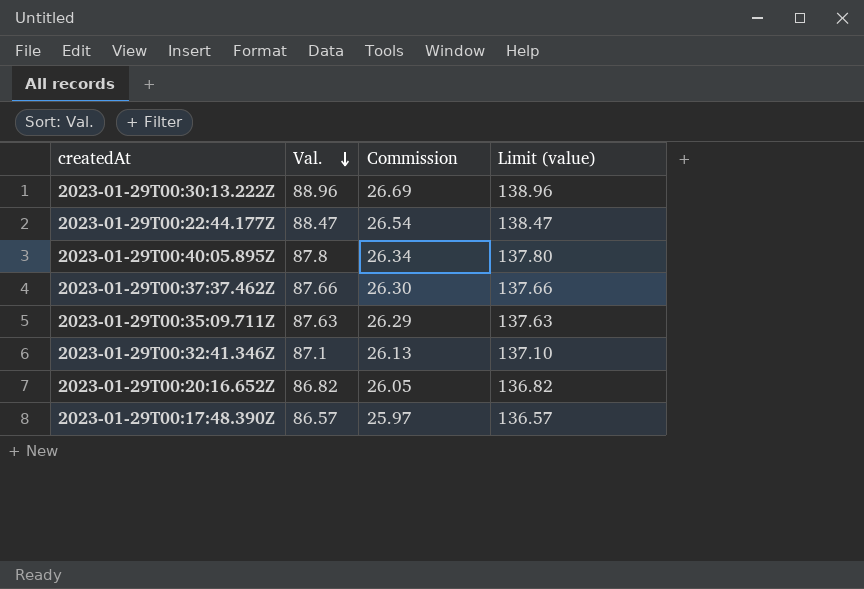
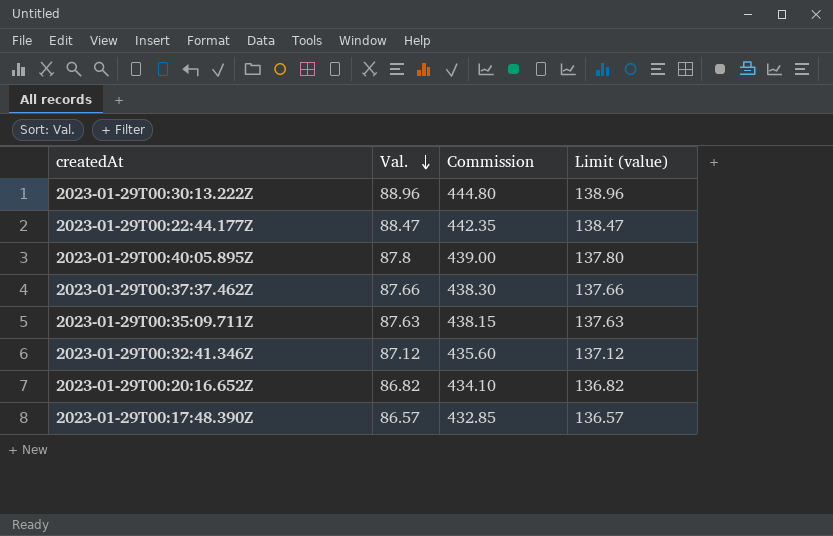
column Commission | formula: [Val.] * 0.3 -> [Val.] * 5
2023-01-29T00:32:41.346Z | Val.: 87.1 -> 87.12
2023-01-29T00:32:41.346Z | Limit (value): 137.10 -> 137.12

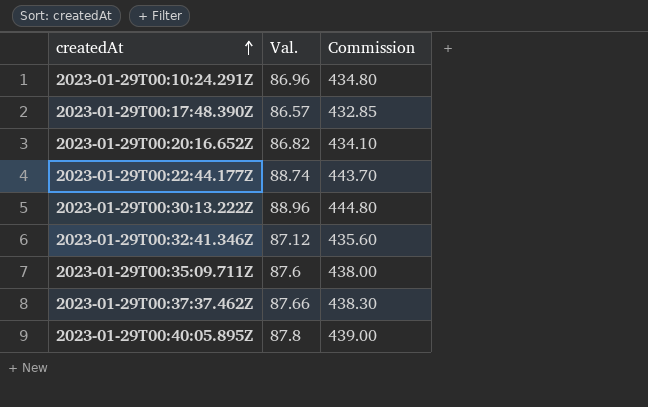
row order: Val. descending -> createdAt ascending
column Limit (value) | formula: [Val.] + 50 -> none
row 2023-01-29T00:10:24.291Z: none -> 86.96 | 434.80
2023-01-29T00:22:44.177Z | Val.: 88.47 -> 88.74
2023-01-29T00:22:44.177Z | Commission: 442.35 -> 443.70
2023-01-29T00:35:09.711Z | Val.: 87.63 -> 87.6
2023-01-29T00:35:09.711Z | Commission: 438.15 -> 438.00

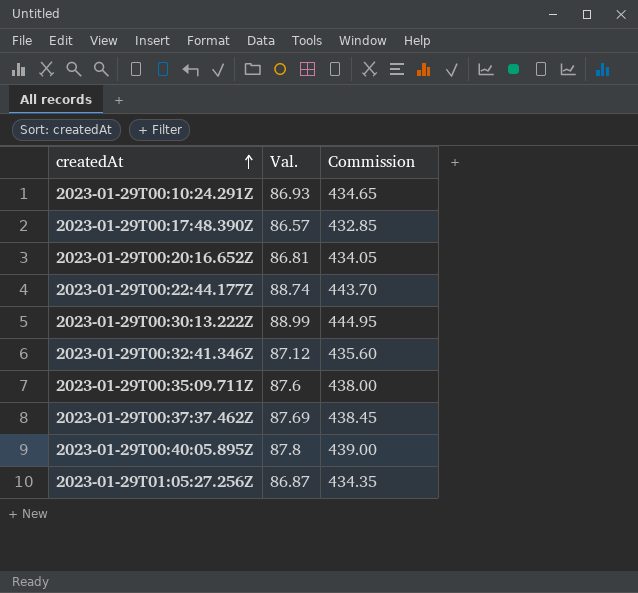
2023-01-29T00:10:24.291Z | Val.: 86.96 -> 86.93
2023-01-29T00:10:24.291Z | Commission: 434.80 -> 434.65
2023-01-29T00:20:16.652Z | Val.: 86.82 -> 86.81
2023-01-29T00:20:16.652Z | Commission: 434.10 -> 434.05
2023-01-29T00:30:13.222Z | Val.: 88.96 -> 88.99
2023-01-29T00:30:13.222Z | Commission: 444.80 -> 444.95
2023-01-29T00:37:37.462Z | Val.: 87.66 -> 87.69
2023-01-29T00:37:37.462Z | Commission: 438.30 -> 438.45
row 2023-01-29T01:05:27.256Z: none -> 86.87 | 434.35

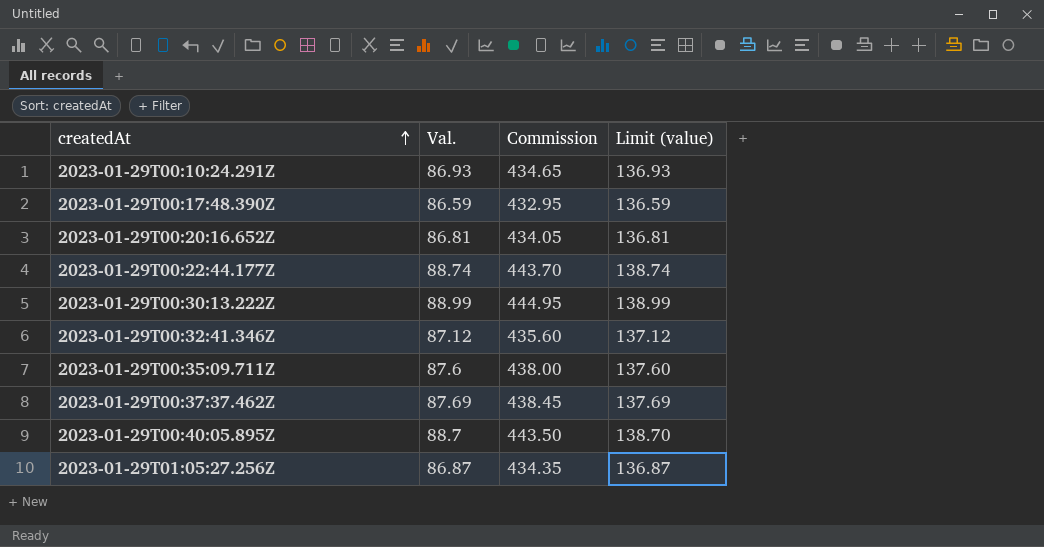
column Limit (value) | formula: none -> [Val.] + 50
2023-01-29T00:17:48.390Z | Val.: 86.57 -> 86.59
2023-01-29T00:17:48.390Z | Commission: 432.85 -> 432.95
2023-01-29T00:40:05.895Z | Val.: 87.8 -> 88.7
2023-01-29T00:40:05.895Z | Commission: 439.00 -> 443.50

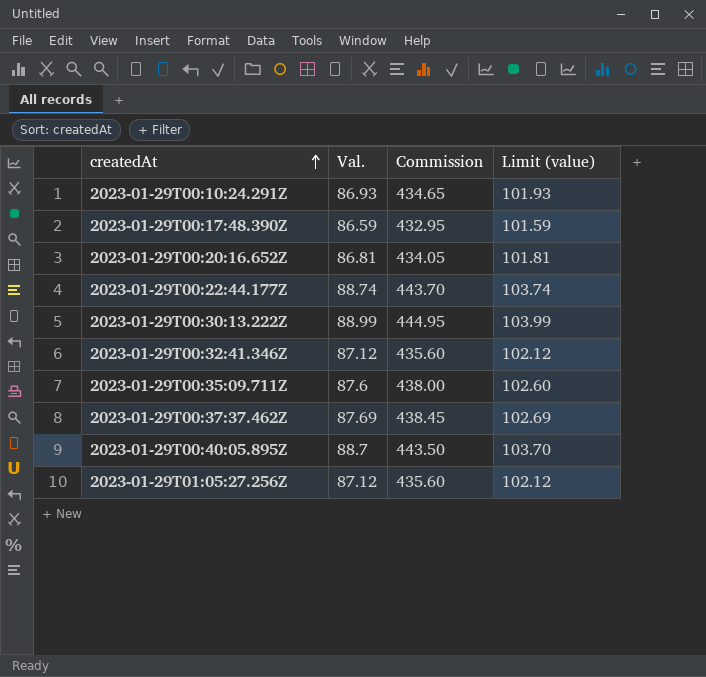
column Limit (value) | formula: [Val.] + 50 -> [Val.] + 15
2023-01-29T01:05:27.256Z | Val.: 86.87 -> 87.12
2023-01-29T01:05:27.256Z | Commission: 434.35 -> 435.60

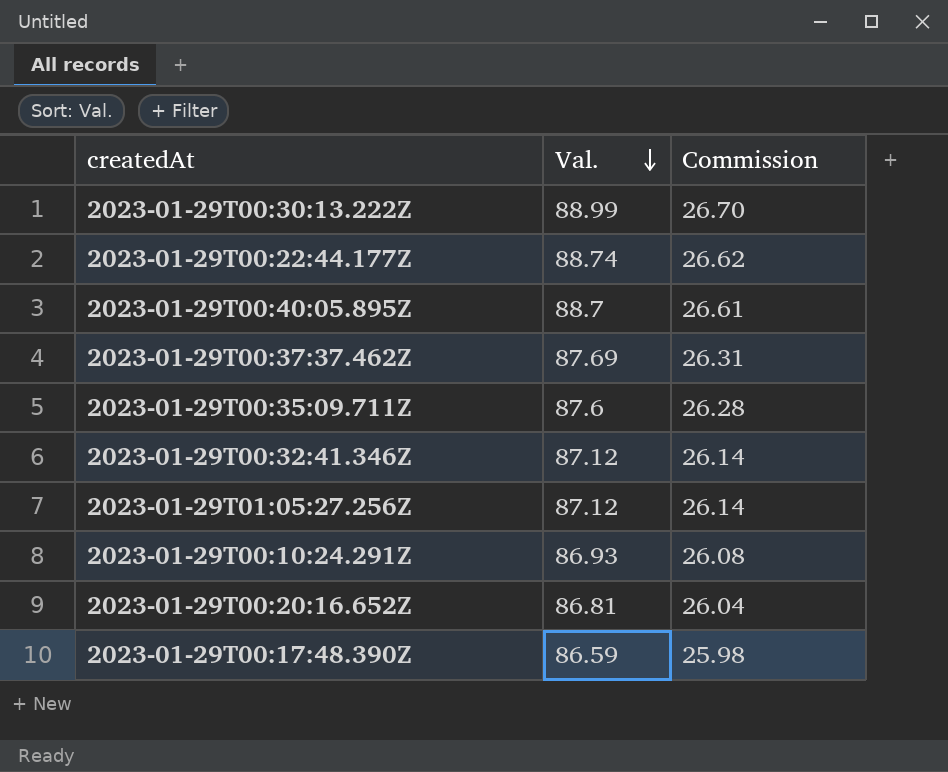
row order: createdAt ascending -> Val. descending
column Limit (value) | formula: [Val.] + 15 -> none
column Commission | formula: [Val.] * 5 -> [Val.] * 0.3

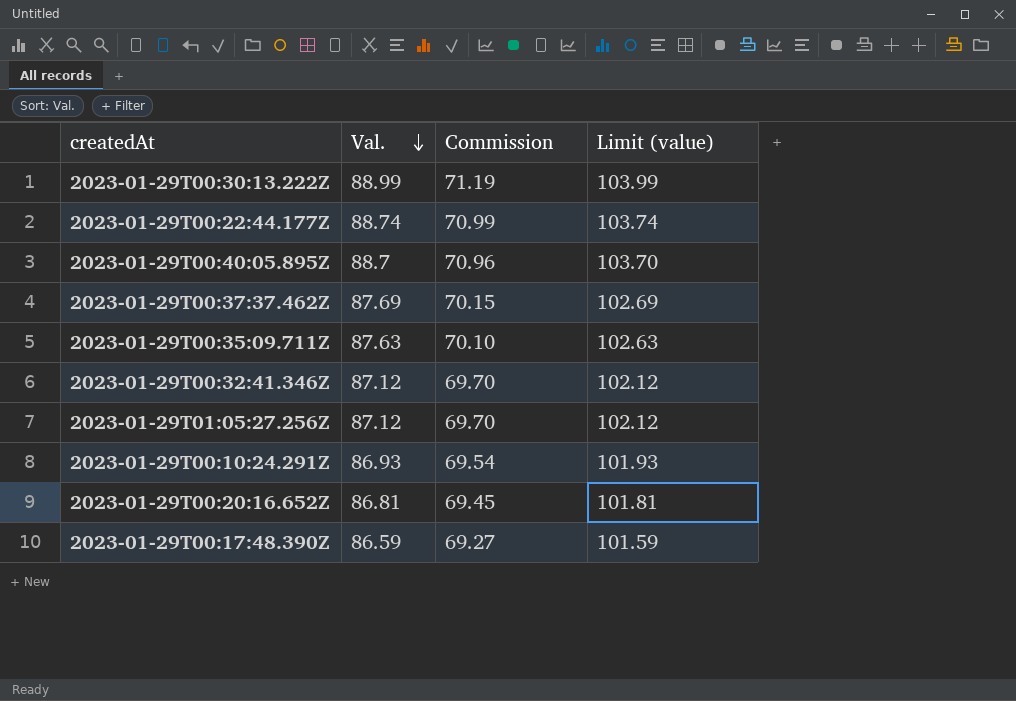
column Commission | formula: [Val.] * 0.3 -> [Val.] * 0.8
column Limit (value) | formula: none -> [Val.] + 15
2023-01-29T00:35:09.711Z | Val.: 87.6 -> 87.63

